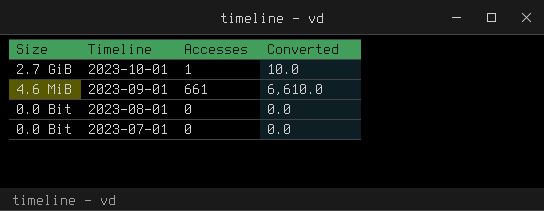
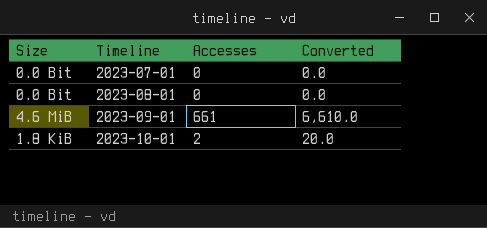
row order: Timeline descending -> Timeline ascending
2023-10-01 | Size: 2.7 GiB -> 1.8 KiB
2023-10-01 | Accesses: 1 -> 2
2023-10-01 | Converted: 10.0 -> 20.0

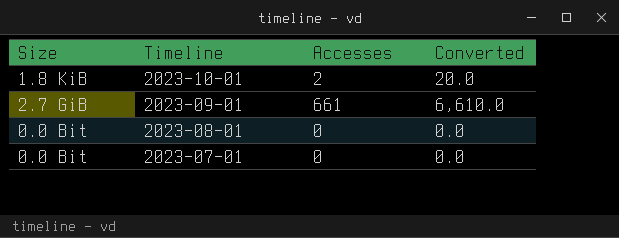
row order: Timeline ascending -> Timeline descending
2023-09-01 | Size: 4.6 MiB -> 2.7 GiB

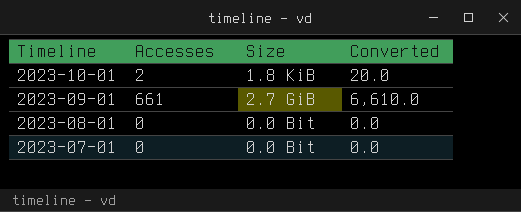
column Size | position: 1 -> 3

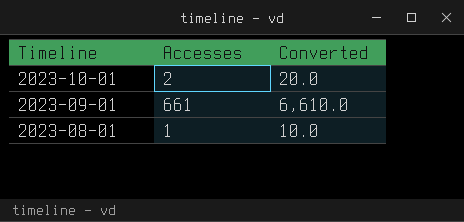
column Size | position: 3 -> none
row 2023-07-01: 0 | 0.0 Bit | 0.0 -> none
2023-08-01 | Accesses: 0 -> 1
2023-08-01 | Converted: 0.0 -> 10.0

